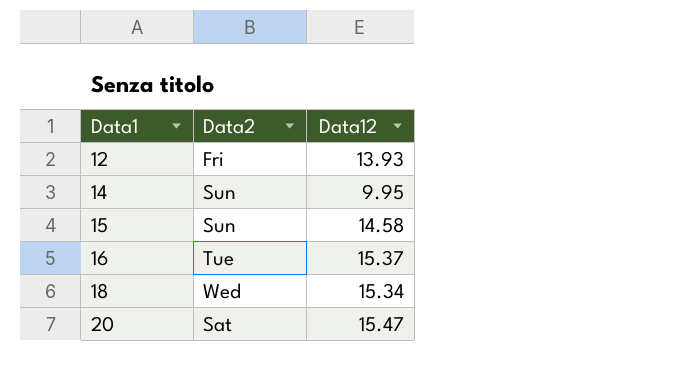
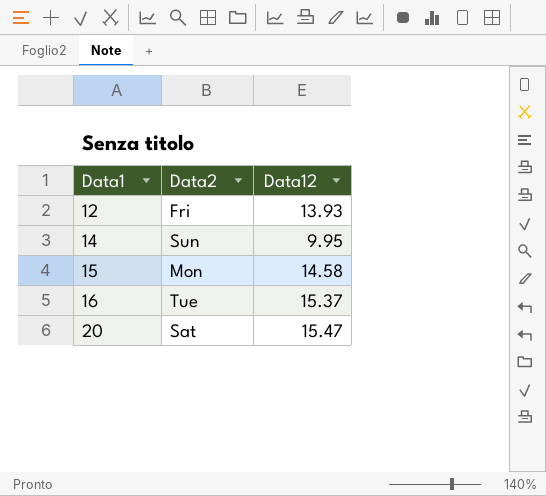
row 18: Wed | 15.34 -> none
15 | Data2: Sun -> Mon

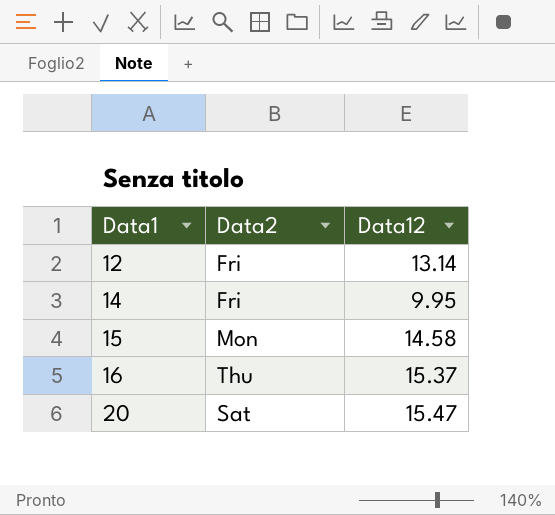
12 | Data12: 13.93 -> 13.14
14 | Data2: Sun -> Fri
16 | Data2: Tue -> Thu

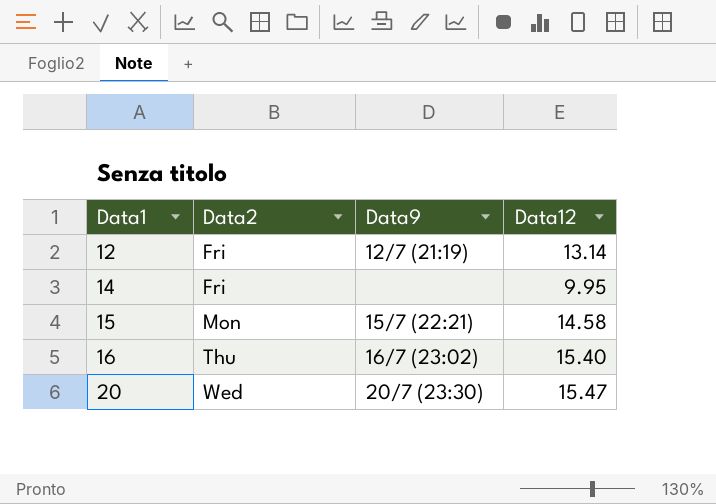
column Data9 | position: none -> 3
16 | Data12: 15.37 -> 15.40
20 | Data2: Sat -> Wed

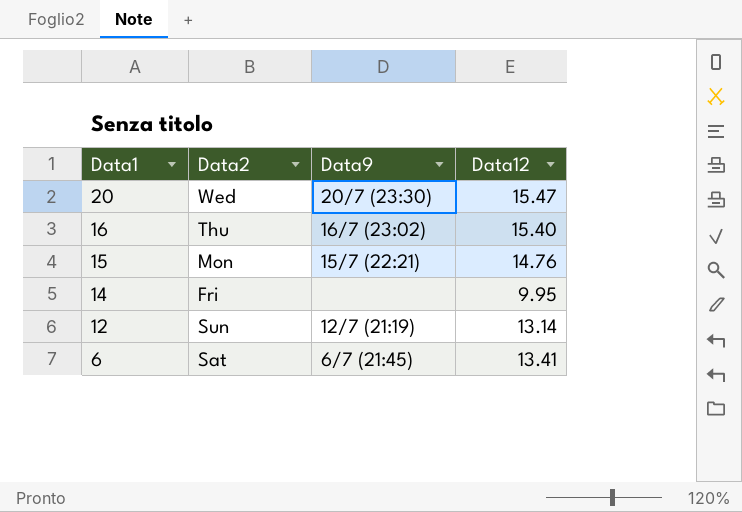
row order: Data1 ascending -> Data1 descending
15 | Data12: 14.58 -> 14.76
12 | Data2: Fri -> Sun
row 6: none -> Sat | 6/7 (21:45) | 13.41

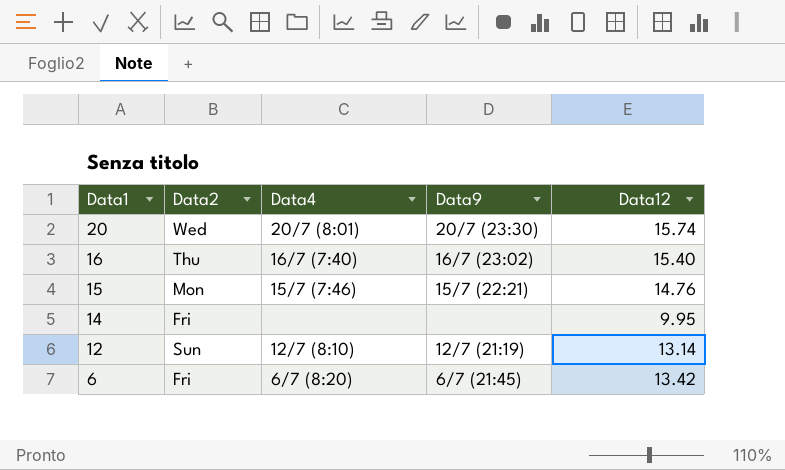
column Data4 | position: none -> 3
20 | Data12: 15.47 -> 15.74
6 | Data2: Sat -> Fri
6 | Data12: 13.41 -> 13.42

